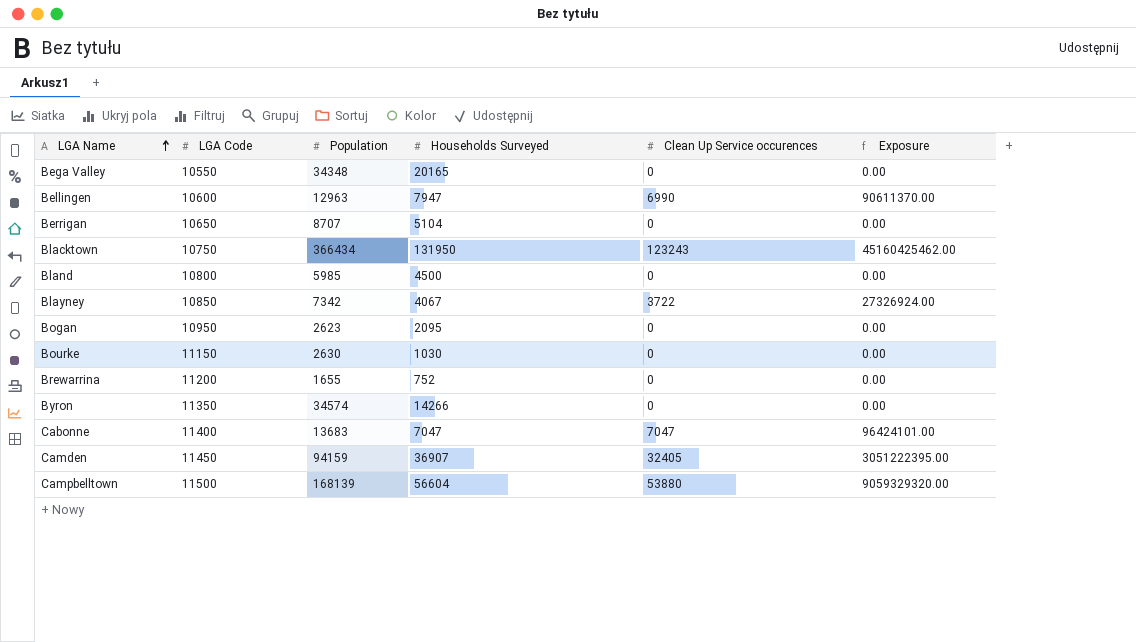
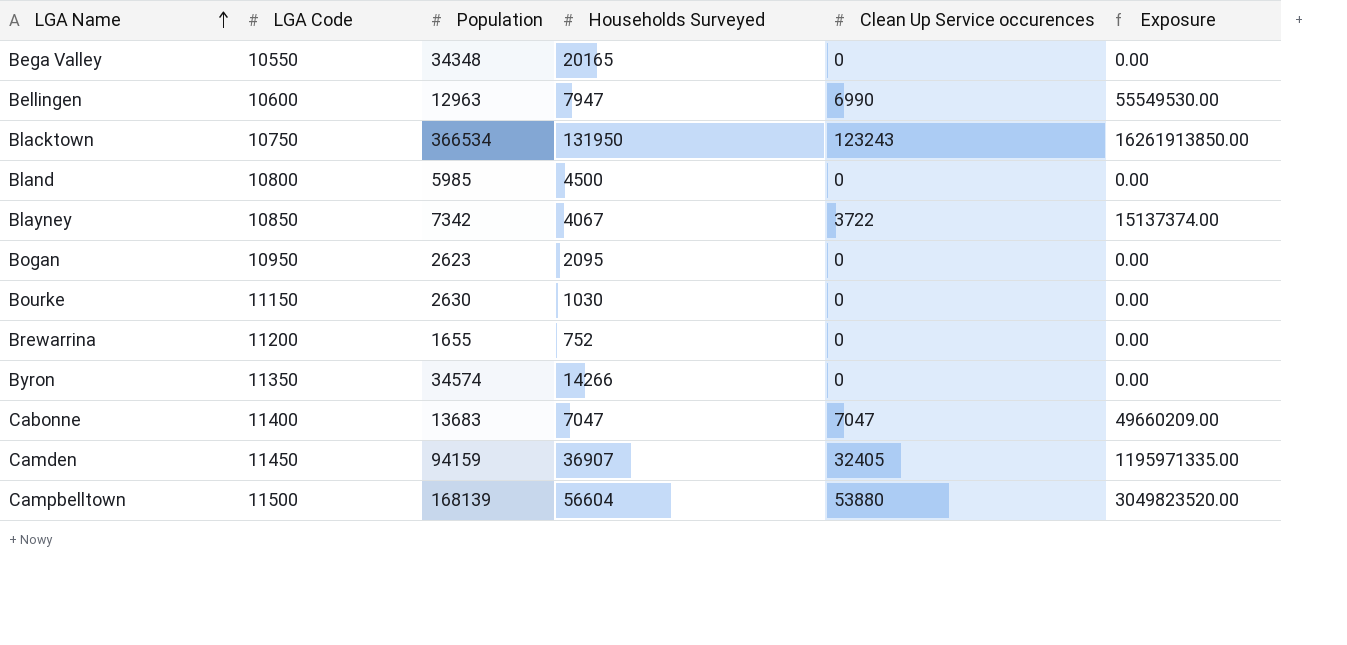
column Exposure | formula: [Population] * [Clean Up Service occurences] -> [Households Surveyed] * [Clean Up Service occurences]
row Berrigan: 10650 | 8707 | 5104 | 0 | 0.00 -> none
Blacktown | Population: 366434 -> 366534

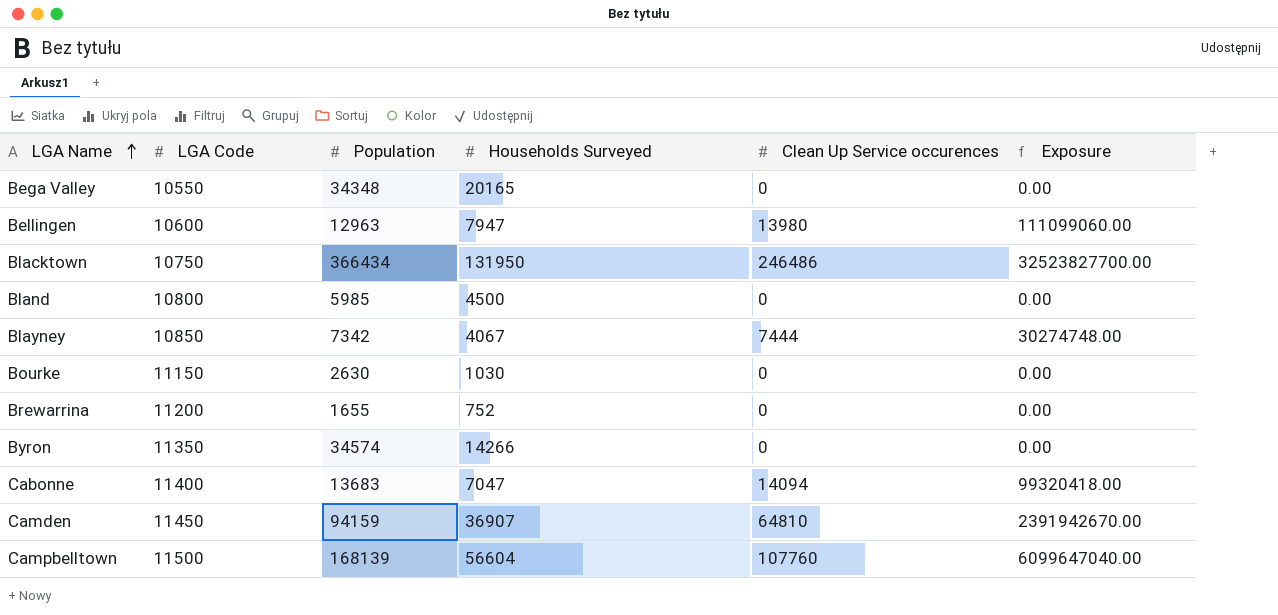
row Bogan: 10950 | 2623 | 2095 | 0 | 0.00 -> none
Bellingen | Clean Up Service occurences: 6990 -> 13980
Bellingen | Exposure: 55549530.00 -> 111099060.00
Blacktown | Population: 366534 -> 366434
Blacktown | Clean Up Service occurences: 123243 -> 246486
Blacktown | Exposure: 16261913850.00 -> 32523827700.00
Blayney | Clean Up Service occurences: 3722 -> 7444
Blayney | Exposure: 15137374.00 -> 30274748.00
Cabonne | Clean Up Service occurences: 7047 -> 14094
Cabonne | Exposure: 49660209.00 -> 99320418.00
Camden | Clean Up Service occurences: 32405 -> 64810
Camden | Exposure: 1195971335.00 -> 2391942670.00
Campbelltown | Clean Up Service occurences: 53880 -> 107760
Campbelltown | Exposure: 3049823520.00 -> 6099647040.00

